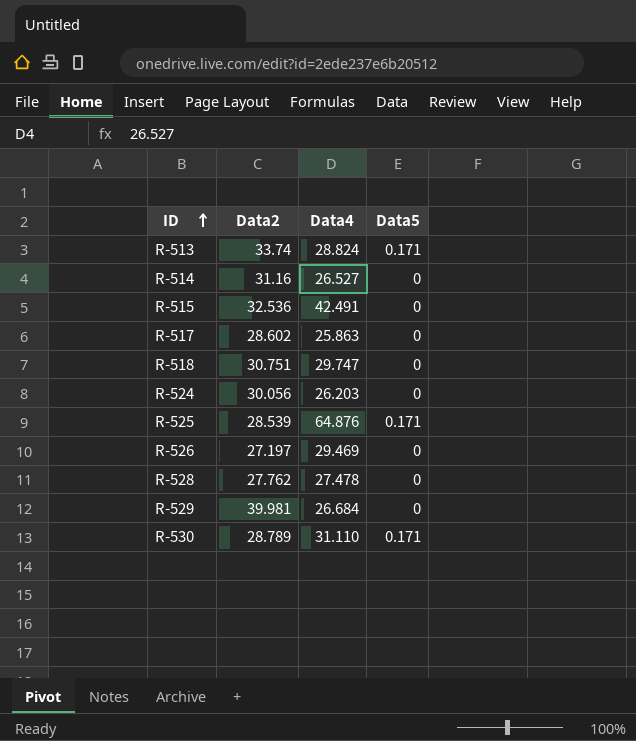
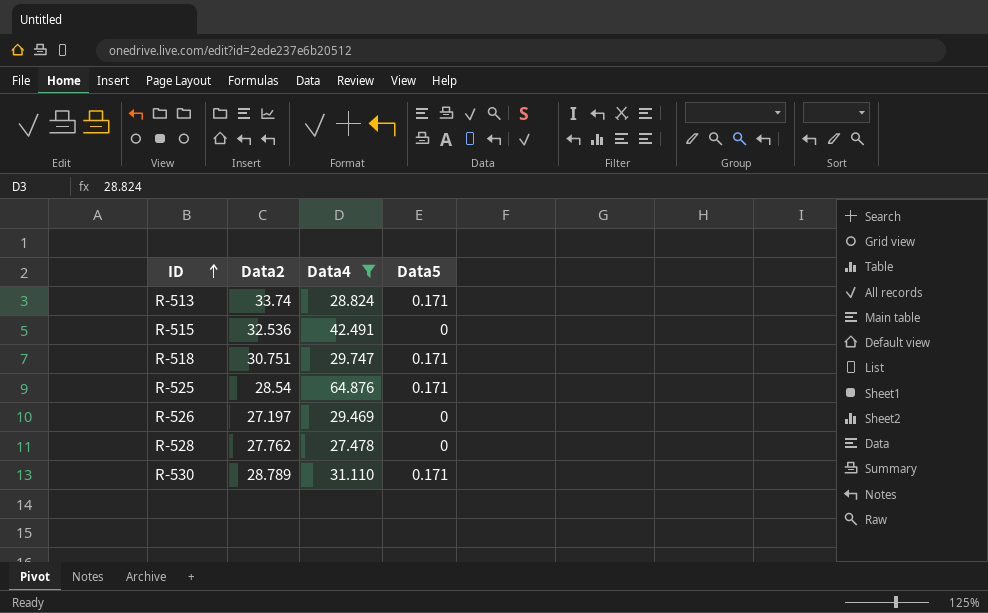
filter: none -> Data4 >= 27.478
R-518 | Data5: 0 -> 0.171
R-525 | Data2: 28.539 -> 28.54

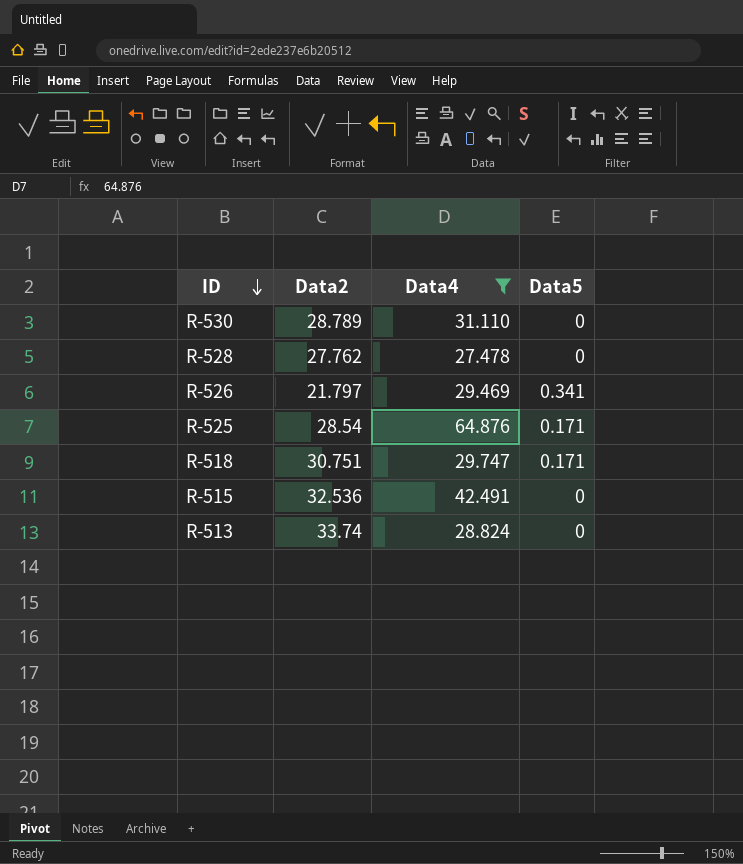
row order: ID ascending -> ID descending
R-530 | Data5: 0.171 -> 0
R-526 | Data2: 27.197 -> 21.797
R-526 | Data5: 0 -> 0.341
R-513 | Data5: 0.171 -> 0

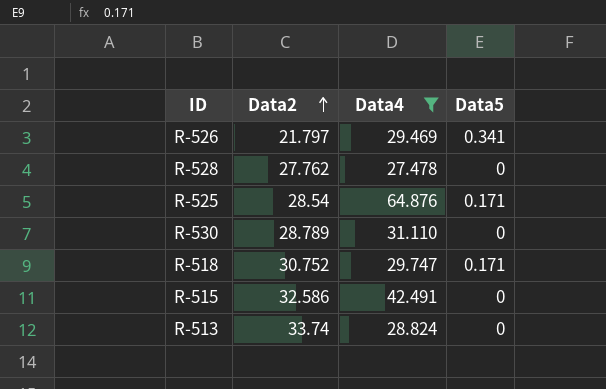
row order: ID descending -> Data2 ascending
R-518 | Data2: 30.751 -> 30.752
R-515 | Data2: 32.536 -> 32.586

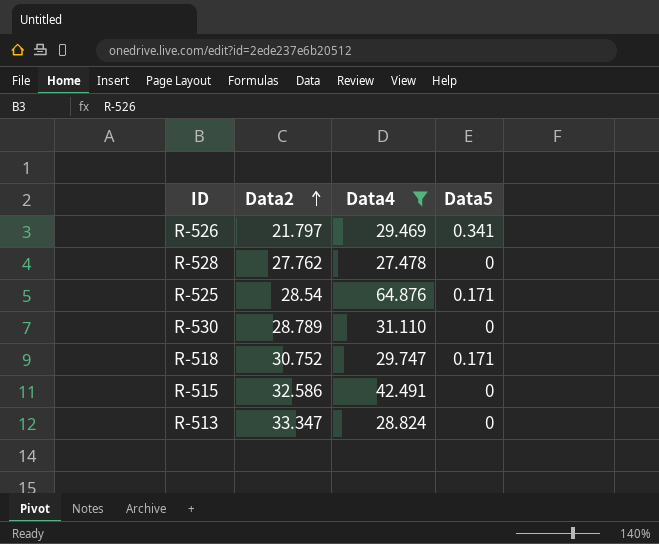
R-513 | Data2: 33.74 -> 33.347

